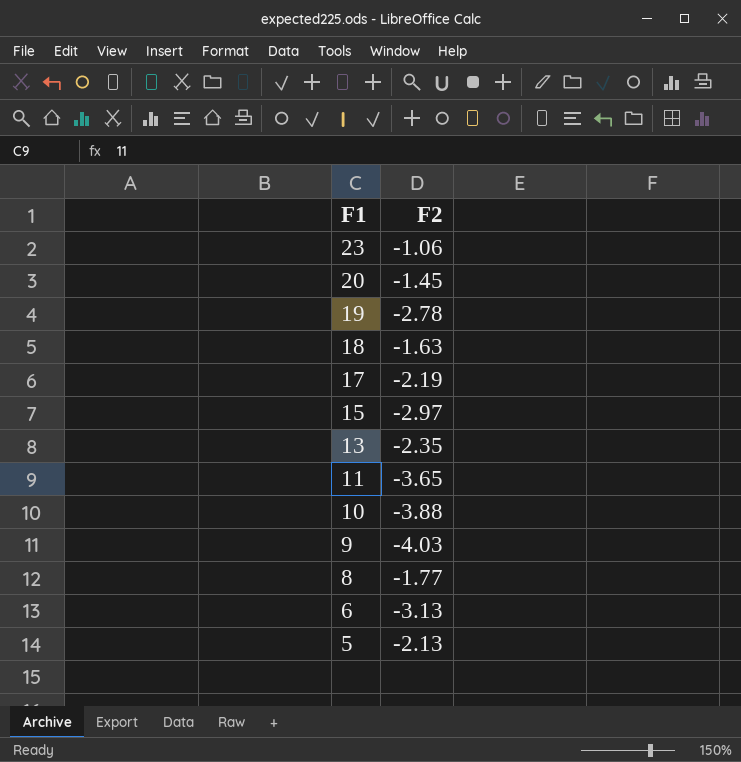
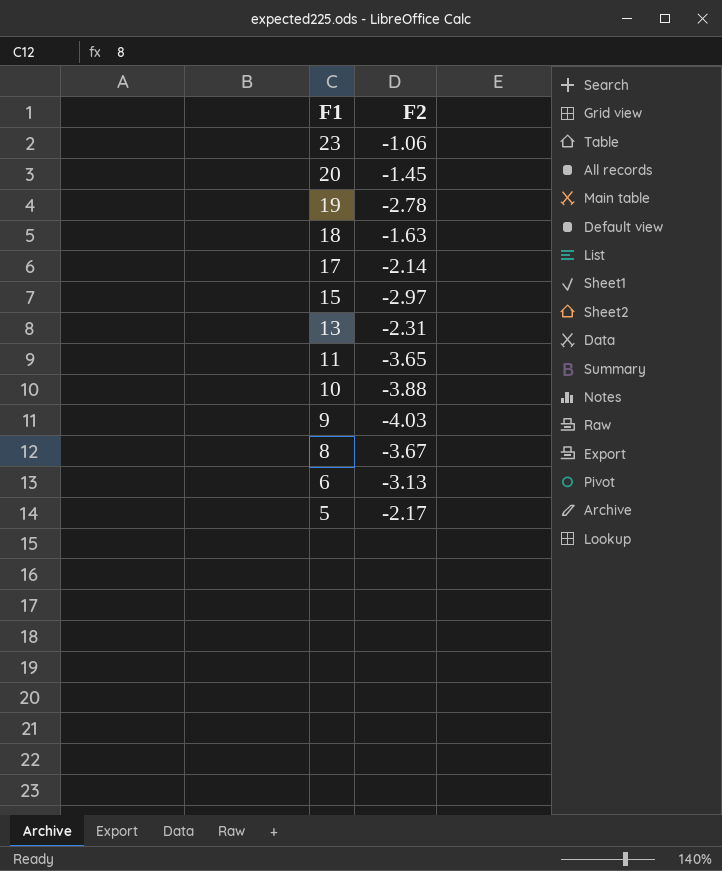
17 | F2: -2.19 -> -2.14
13 | F2: -2.35 -> -2.31
8 | F2: -1.77 -> -3.67
5 | F2: -2.13 -> -2.17

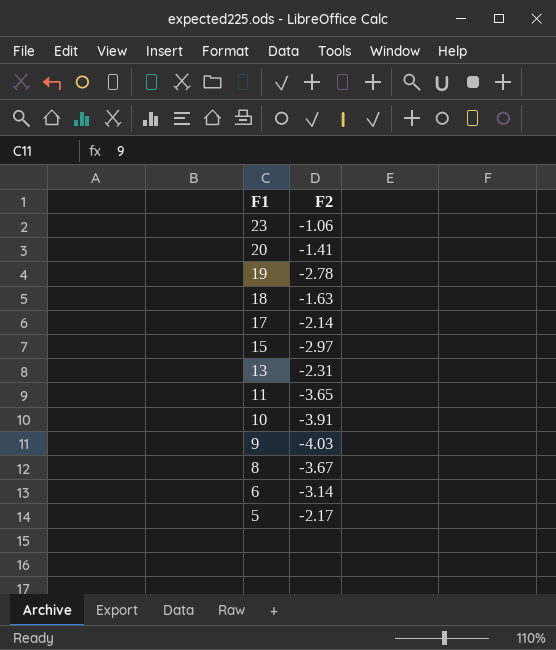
20 | F2: -1.45 -> -1.41
10 | F2: -3.88 -> -3.91
6 | F2: -3.13 -> -3.14

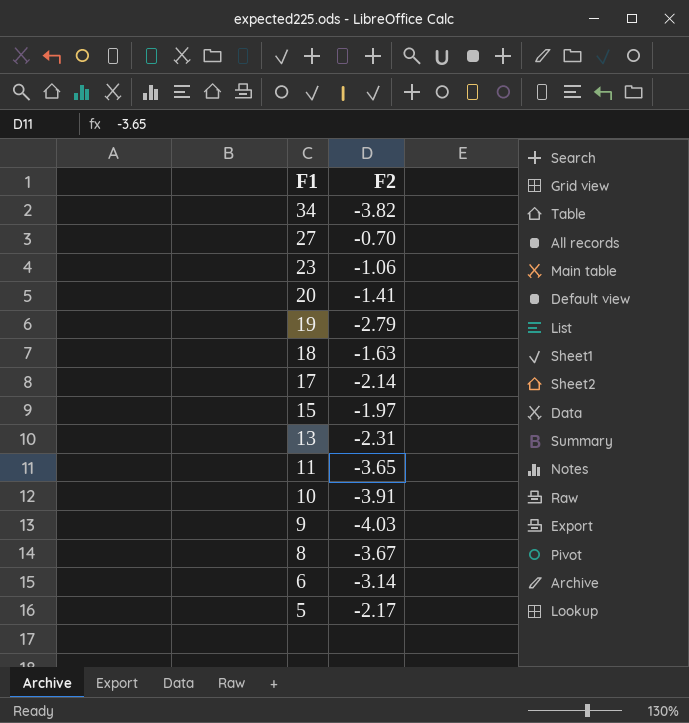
row 34: none -> -3.82
row 27: none -> -0.70
19 | F2: -2.78 -> -2.79
15 | F2: -2.97 -> -1.97

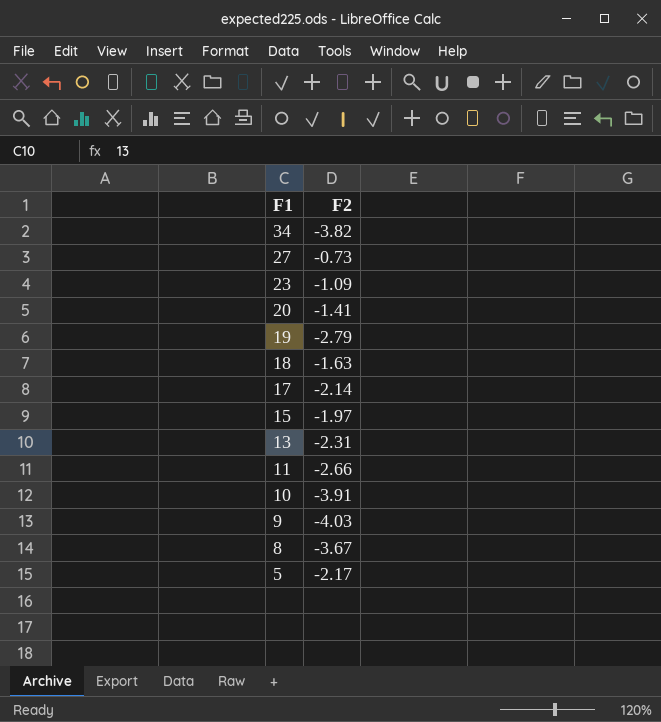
row 6: -3.14 -> none
27 | F2: -0.70 -> -0.73
23 | F2: -1.06 -> -1.09
11 | F2: -3.65 -> -2.66

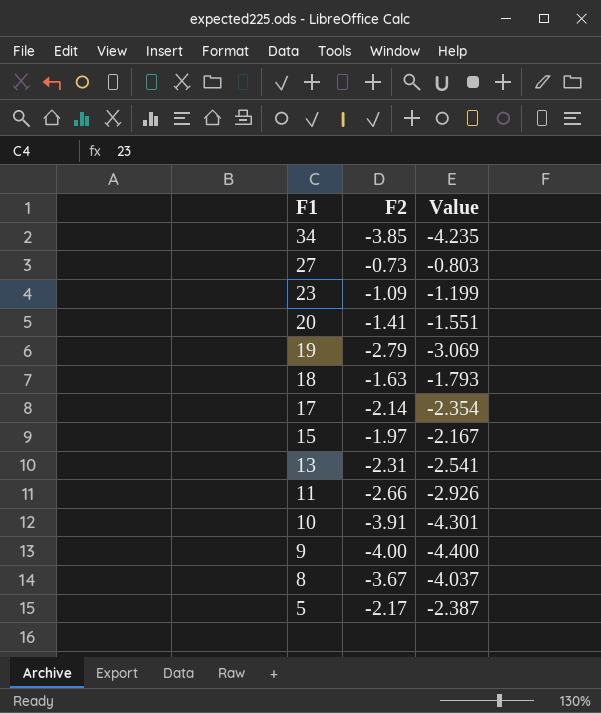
column Value | formula: none -> [F2] * 1.1
34 | F2: -3.82 -> -3.85
9 | F2: -4.03 -> -4.00

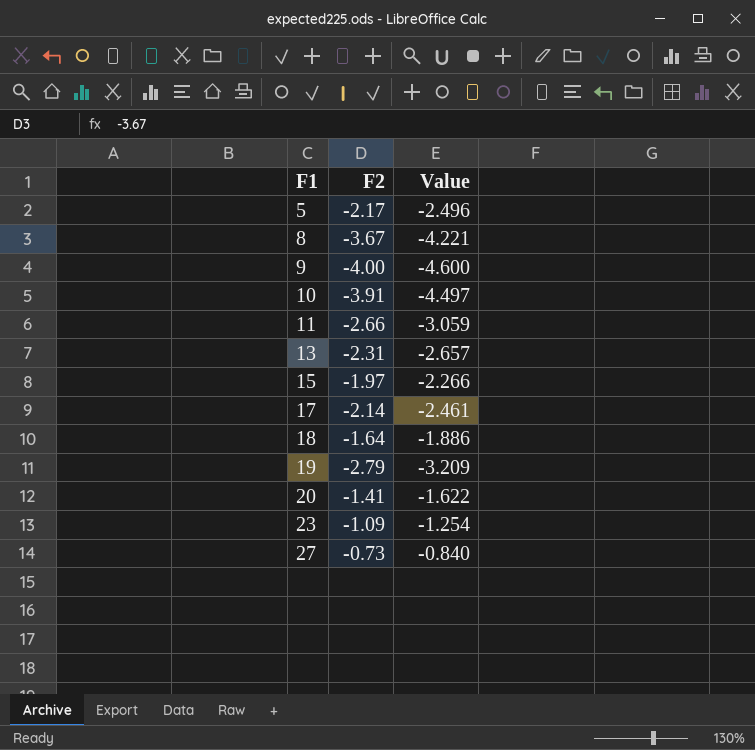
row order: F1 descending -> F1 ascending
column Value | formula: [F2] * 1.1 -> [F2] * 1.15
row 34: -3.85 | -4.235 -> none
18 | F2: -1.63 -> -1.64

